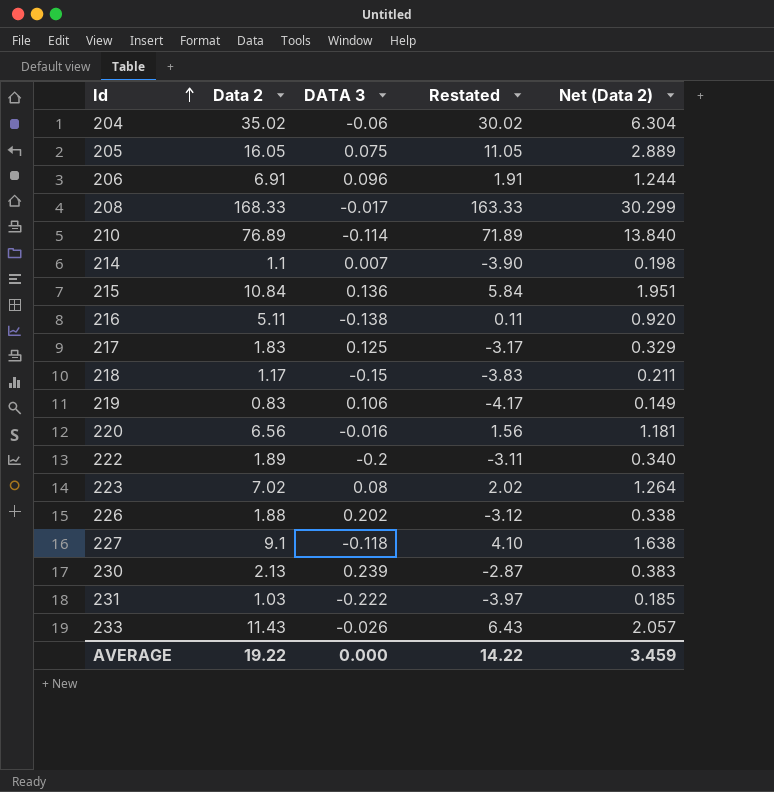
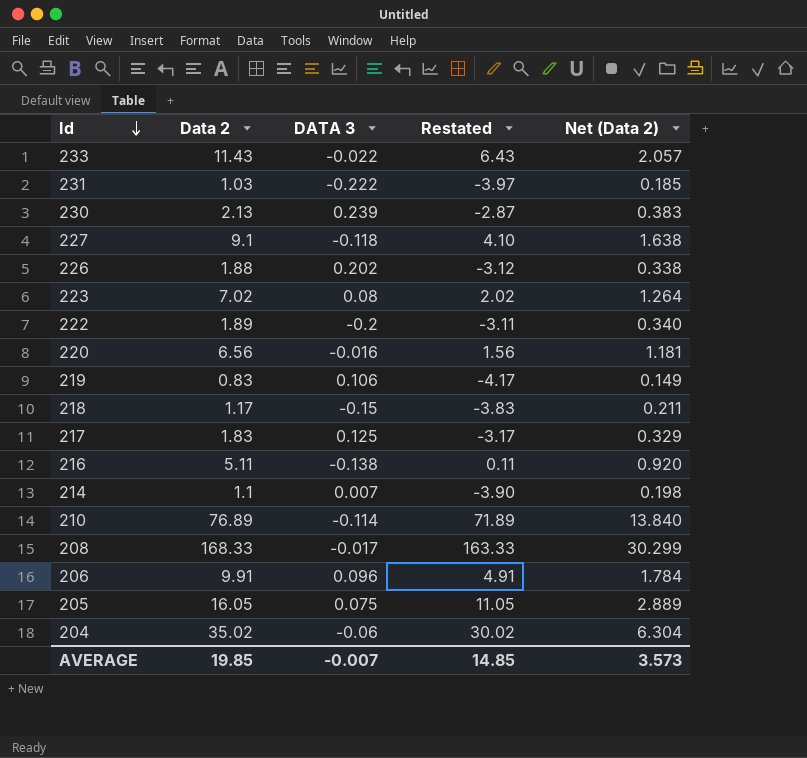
row order: Id ascending -> Id descending
row 215: 10.84 | 0.136 | 5.84 | 1.951 -> none
233 | DATA 3: -0.026 -> -0.022
206 | Data 2: 6.91 -> 9.91
206 | Restated: 1.91 -> 4.91
206 | Net (Data 2): 1.244 -> 1.784
AVERAGE | Data 2: 19.22 -> 19.85
AVERAGE | DATA 3: 0.000 -> -0.007
AVERAGE | Restated: 14.22 -> 14.85
AVERAGE | Net (Data 2): 3.459 -> 3.573

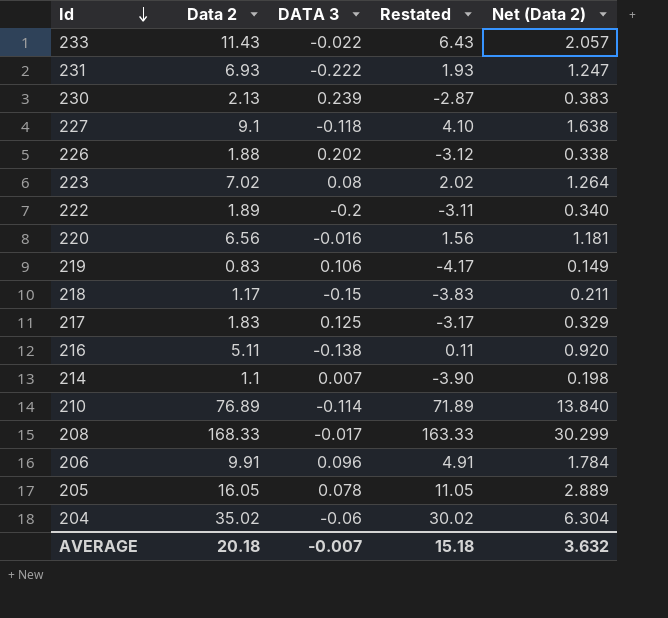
231 | Data 2: 1.03 -> 6.93
231 | Restated: -3.97 -> 1.93
231 | Net (Data 2): 0.185 -> 1.247
205 | DATA 3: 0.075 -> 0.078
AVERAGE | Data 2: 19.85 -> 20.18
AVERAGE | Restated: 14.85 -> 15.18
AVERAGE | Net (Data 2): 3.573 -> 3.632

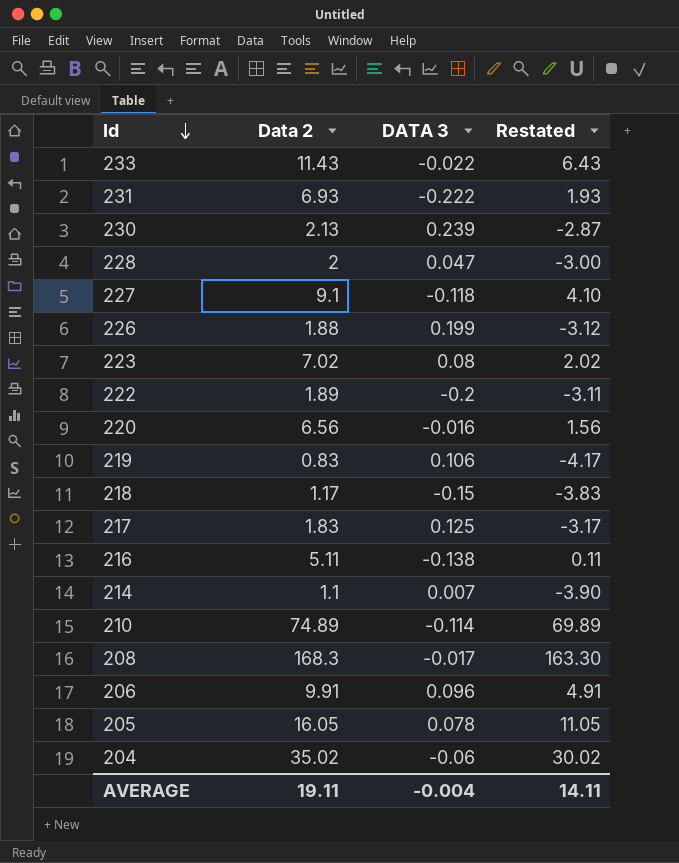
column Net (Data 2) | formula: [Data 2] * 0.18 -> none
row 228: none -> 2 | 0.047 | -3.00
226 | DATA 3: 0.202 -> 0.199
210 | Data 2: 76.89 -> 74.89
210 | Restated: 71.89 -> 69.89
208 | Data 2: 168.33 -> 168.3
208 | Restated: 163.33 -> 163.30
AVERAGE | Data 2: 20.18 -> 19.11
AVERAGE | DATA 3: -0.007 -> -0.004
AVERAGE | Restated: 15.18 -> 14.11

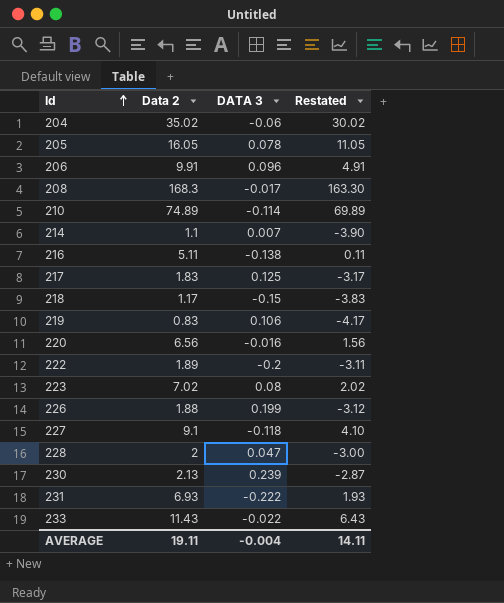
row order: Id descending -> Id ascending

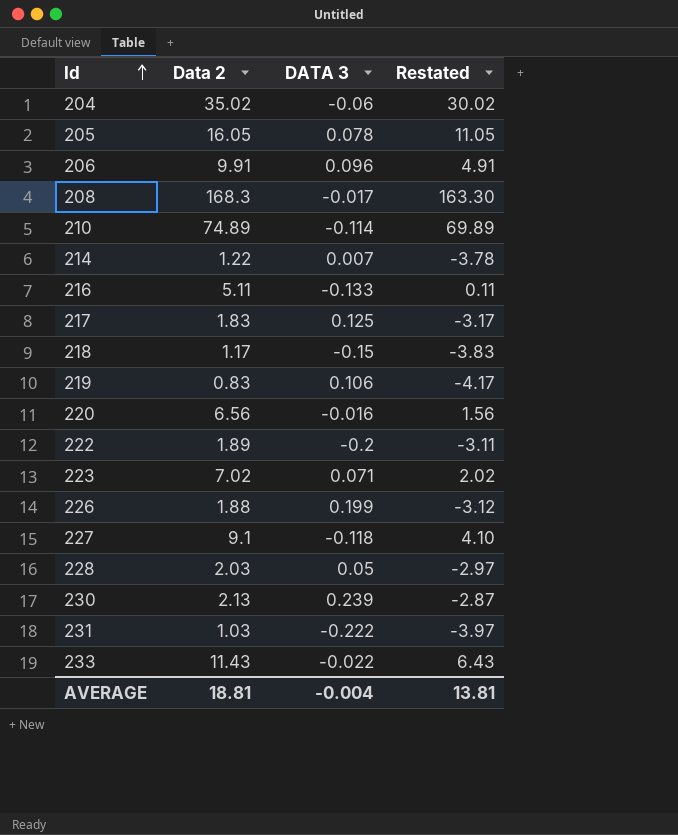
214 | Data 2: 1.1 -> 1.22
214 | Restated: -3.90 -> -3.78
216 | DATA 3: -0.138 -> -0.133
223 | DATA 3: 0.08 -> 0.071
228 | Data 2: 2 -> 2.03
228 | DATA 3: 0.047 -> 0.05
228 | Restated: -3.00 -> -2.97
231 | Data 2: 6.93 -> 1.03
231 | Restated: 1.93 -> -3.97
AVERAGE | Data 2: 19.11 -> 18.81
AVERAGE | Restated: 14.11 -> 13.81

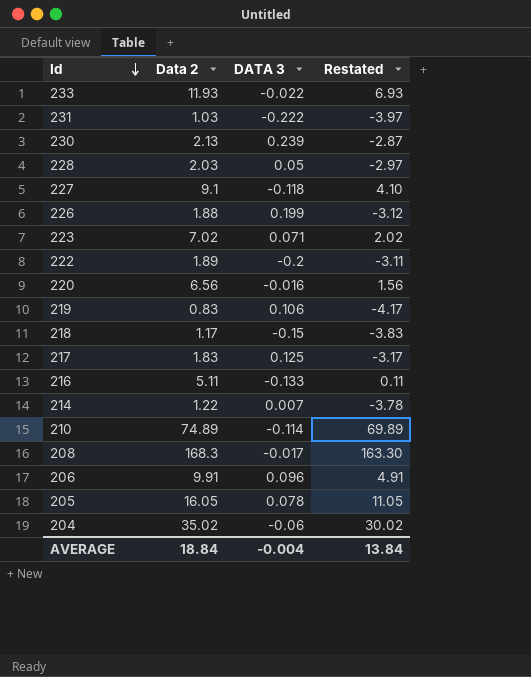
row order: Id ascending -> Id descending
233 | Data 2: 11.43 -> 11.93
233 | Restated: 6.43 -> 6.93
AVERAGE | Data 2: 18.81 -> 18.84
AVERAGE | Restated: 13.81 -> 13.84

